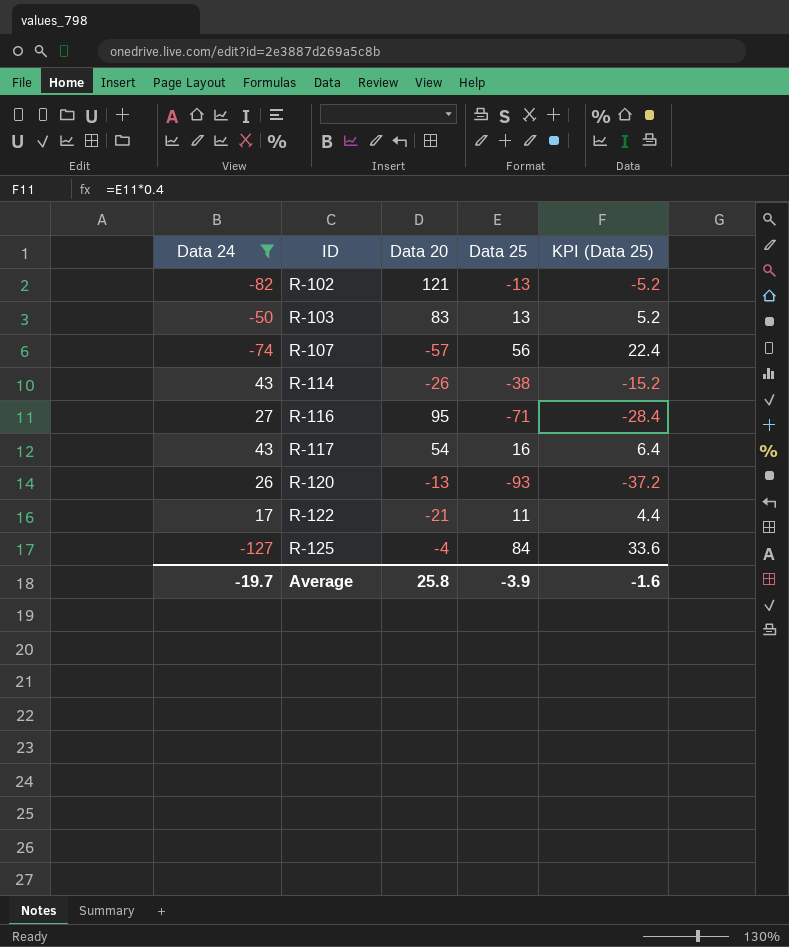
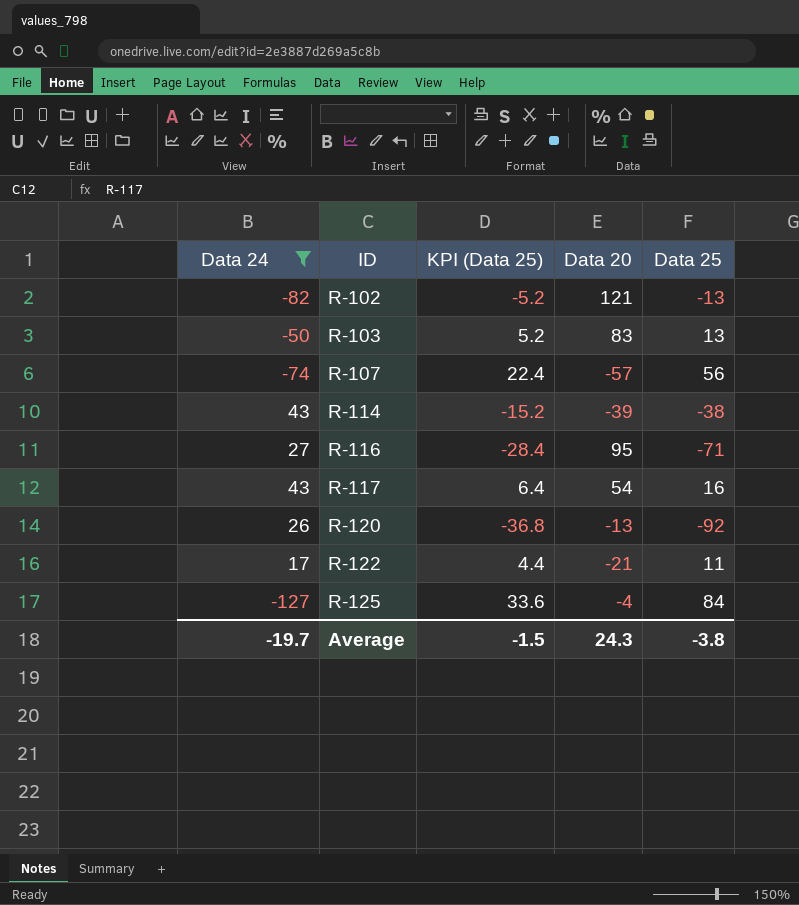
column KPI (Data 25) | position: 5 -> 3
R-114 | Data 20: -26 -> -39
R-120 | KPI (Data 25): -37.2 -> -36.8
R-120 | Data 25: -93 -> -92
Average | KPI (Data 25): -1.6 -> -1.5
Average | Data 20: 25.8 -> 24.3
Average | Data 25: -3.9 -> -3.8

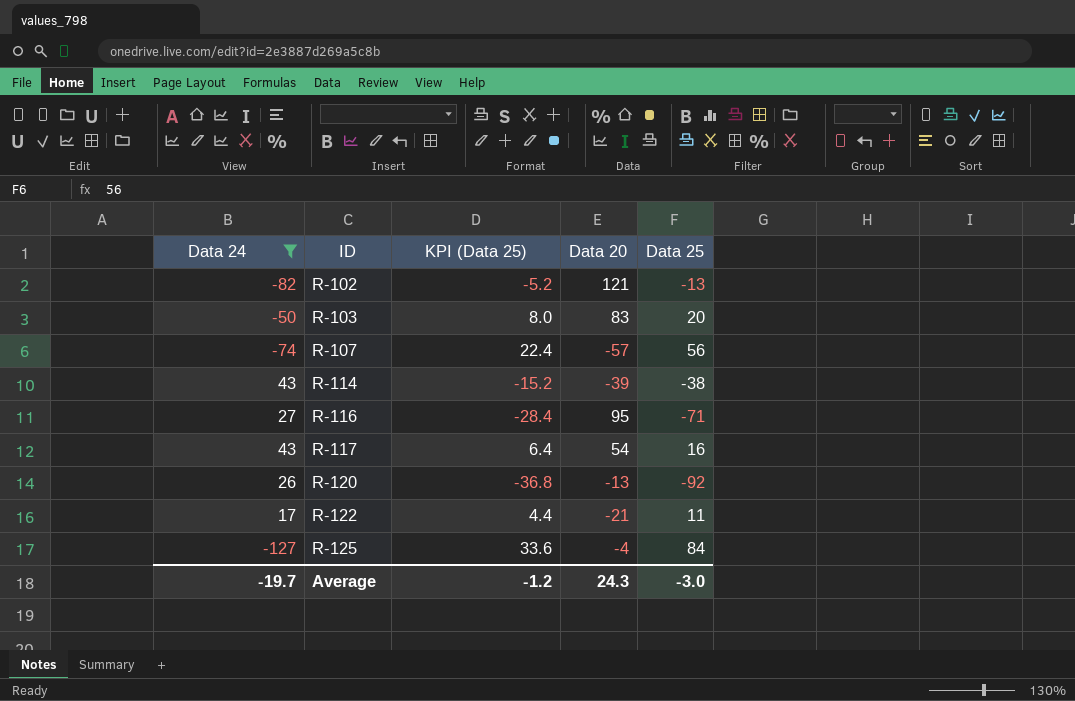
R-103 | KPI (Data 25): 5.2 -> 8.0
R-103 | Data 25: 13 -> 20
Average | KPI (Data 25): -1.5 -> -1.2
Average | Data 25: -3.8 -> -3.0

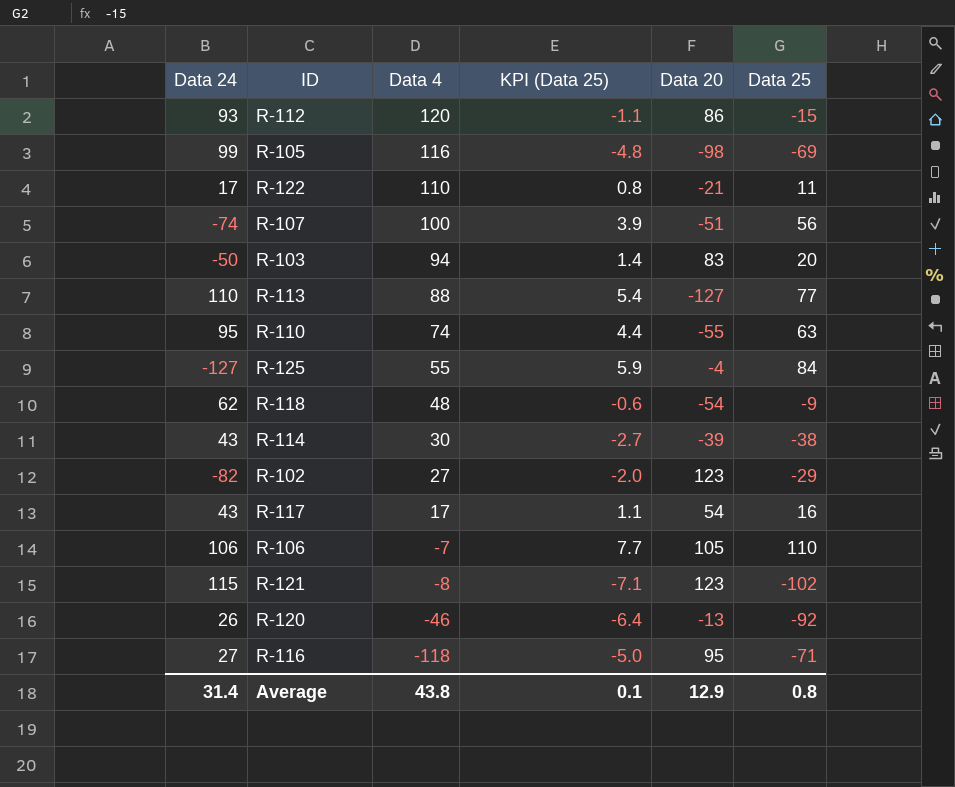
filter: Data 24 <= 43 -> none
row order: ID ascending -> Data 4 descending
column Data 4 | position: none -> 3
column KPI (Data 25) | formula: [Data 25] * 0.4 -> [Data 25] * 0.07
R-107 | Data 20: -57 -> -51
R-102 | Data 20: 121 -> 123
R-102 | Data 25: -13 -> -29
Average | Data 24: -19.7 -> 31.4
Average | KPI (Data 25): -1.2 -> 0.1
Average | Data 20: 24.3 -> 12.9
Average | Data 25: -3.0 -> 0.8

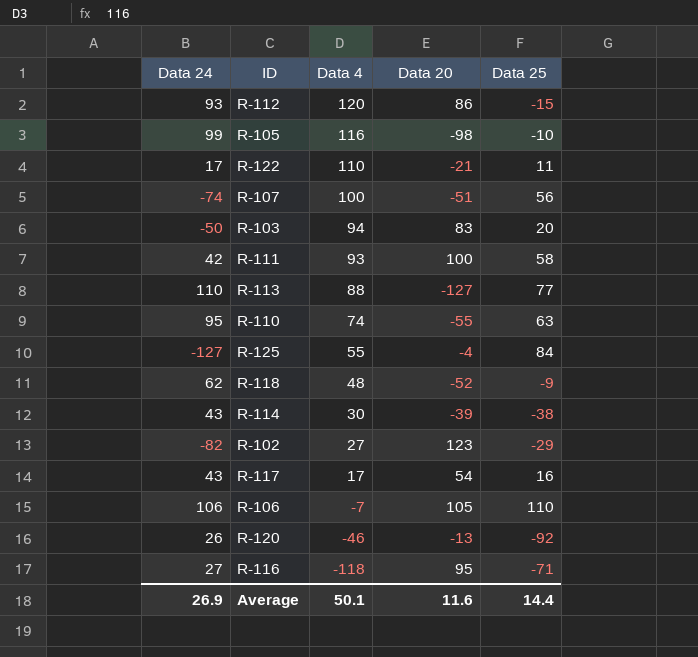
column KPI (Data 25) | formula: [Data 25] * 0.07 -> none
row R-121: 115 | -8 | -7.1 | 123 | -102 -> none
R-105 | Data 25: -69 -> -10
row R-111: none -> 42 | 93 | 100 | 58
R-118 | Data 20: -54 -> -52
Average | Data 24: 31.4 -> 26.9
Average | Data 4: 43.8 -> 50.1
Average | Data 20: 12.9 -> 11.6
Average | Data 25: 0.8 -> 14.4

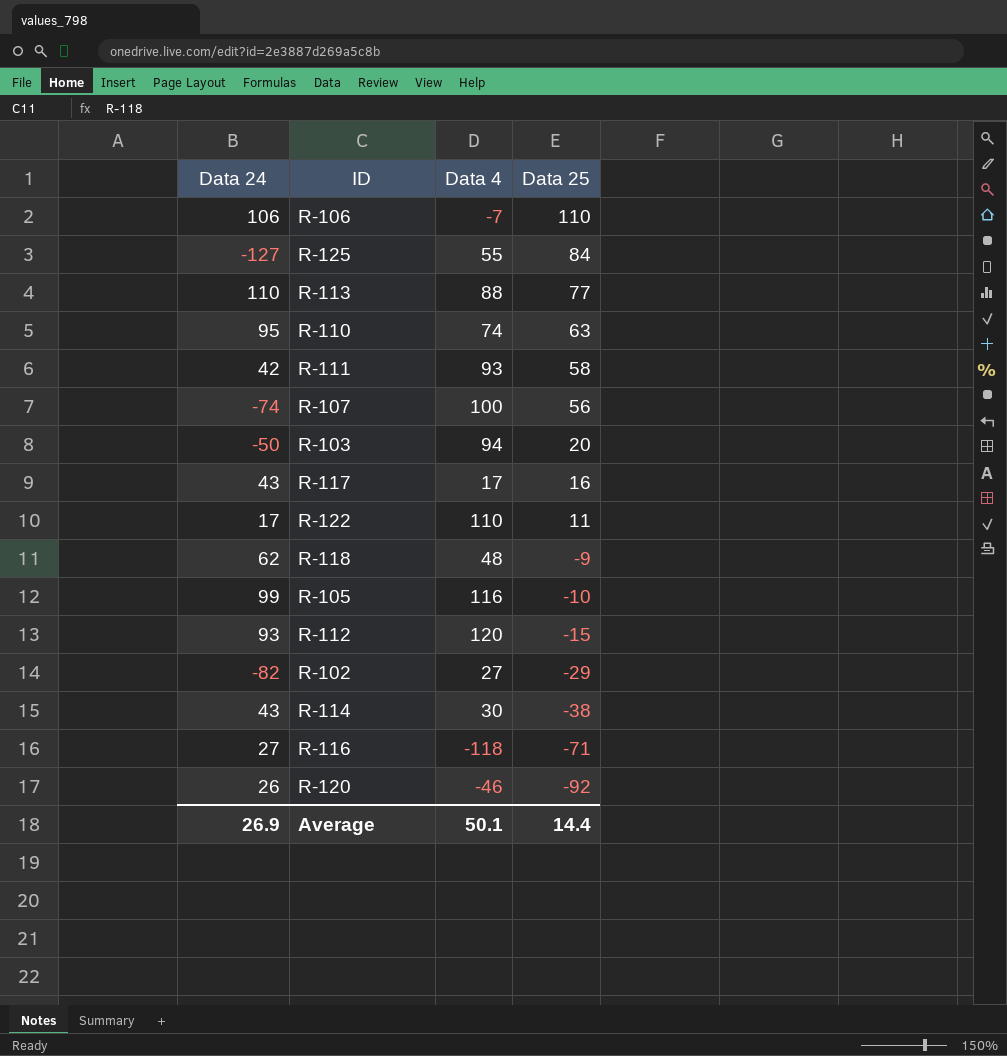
row order: Data 4 descending -> Data 25 descending
column Data 20 | position: 4 -> none

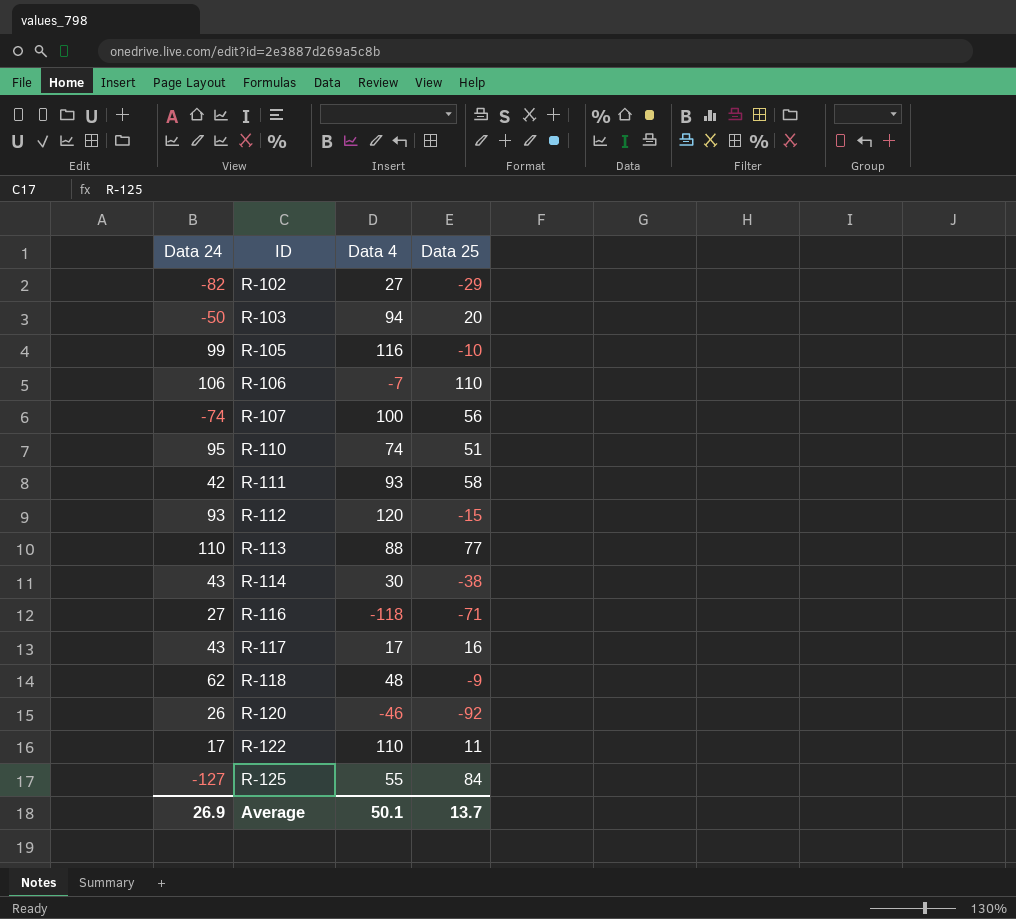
row order: Data 25 descending -> ID ascending
R-110 | Data 25: 63 -> 51
Average | Data 25: 14.4 -> 13.7

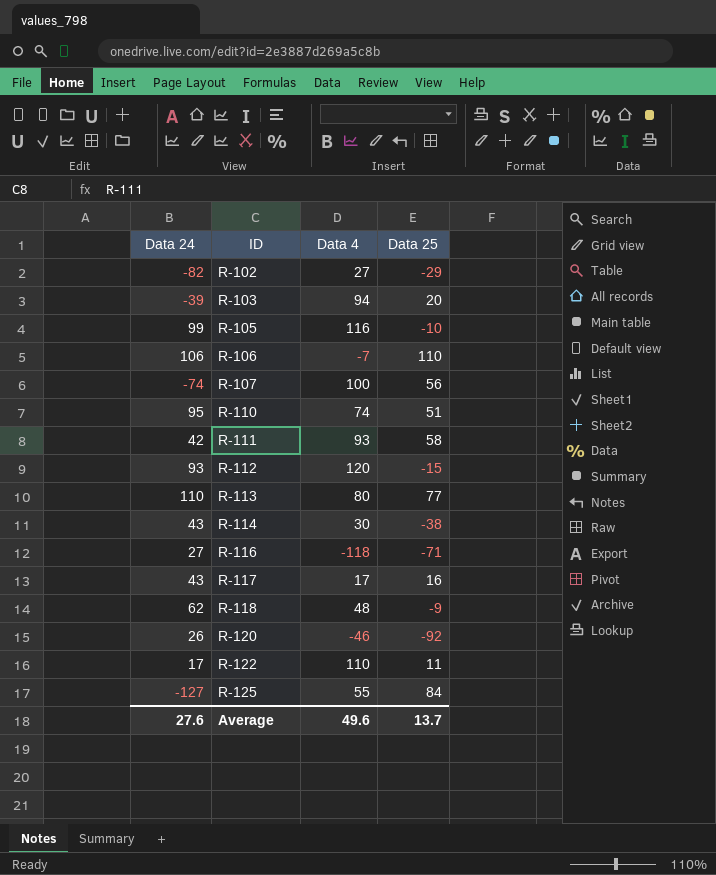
R-103 | Data 24: -50 -> -39
R-113 | Data 4: 88 -> 80
Average | Data 24: 26.9 -> 27.6
Average | Data 4: 50.1 -> 49.6

